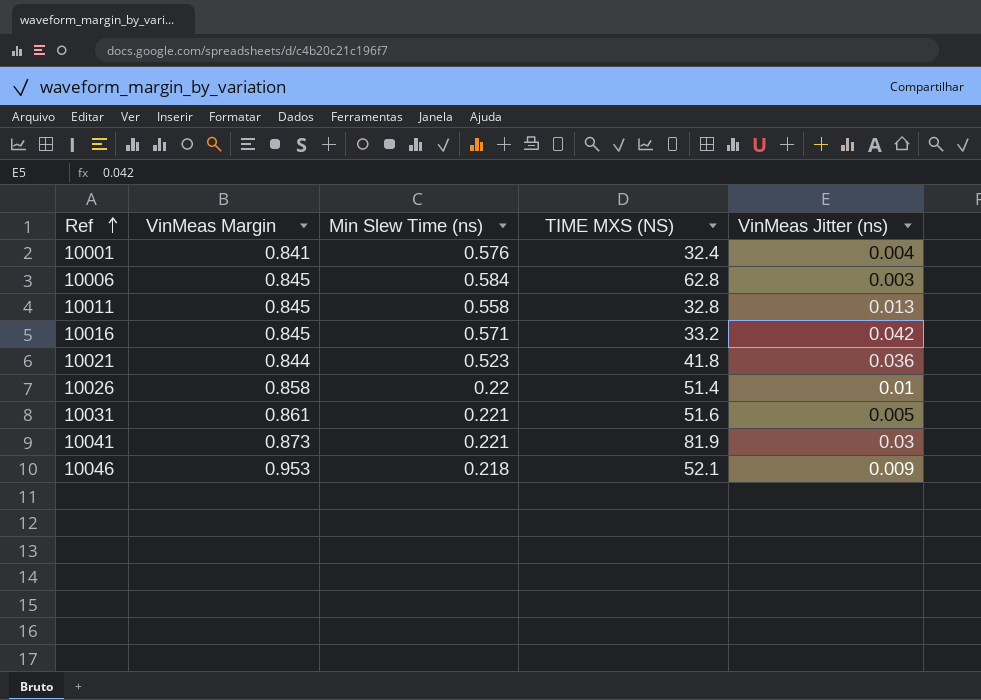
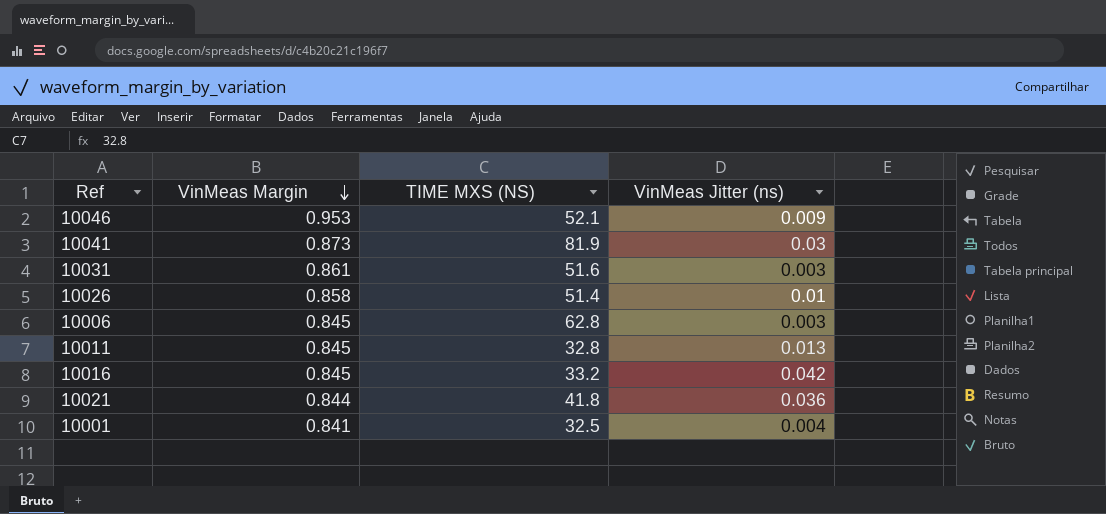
row order: Ref ascending -> VinMeas Margin descending
column Min Slew Time (ns) | position: 3 -> none
10031 | VinMeas Jitter (ns): 0.005 -> 0.003
10001 | TIME MXS (NS): 32.4 -> 32.5

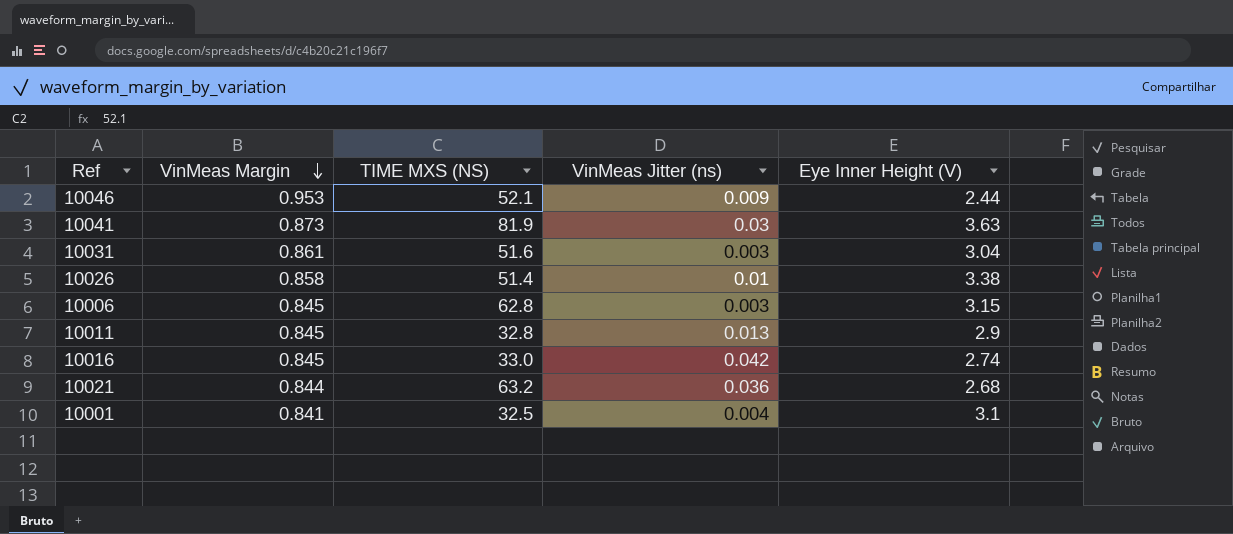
column Eye Inner Height (V) | position: none -> 5
10016 | TIME MXS (NS): 33.2 -> 33.0
10021 | TIME MXS (NS): 41.8 -> 63.2

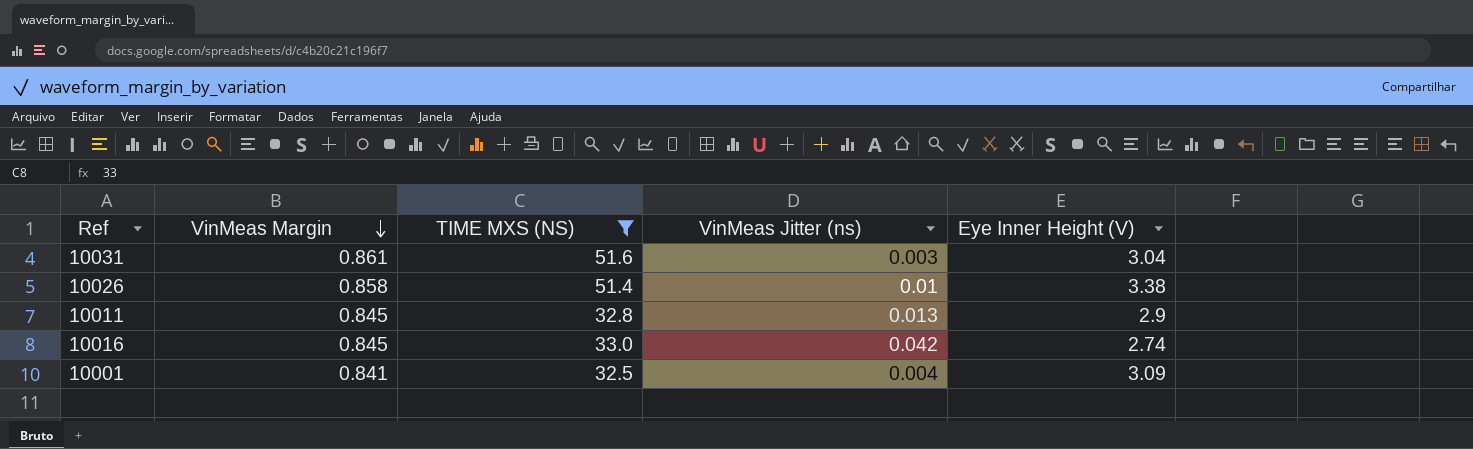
filter: none -> TIME MXS (NS) <= 51.6
10001 | Eye Inner Height (V): 3.1 -> 3.09

